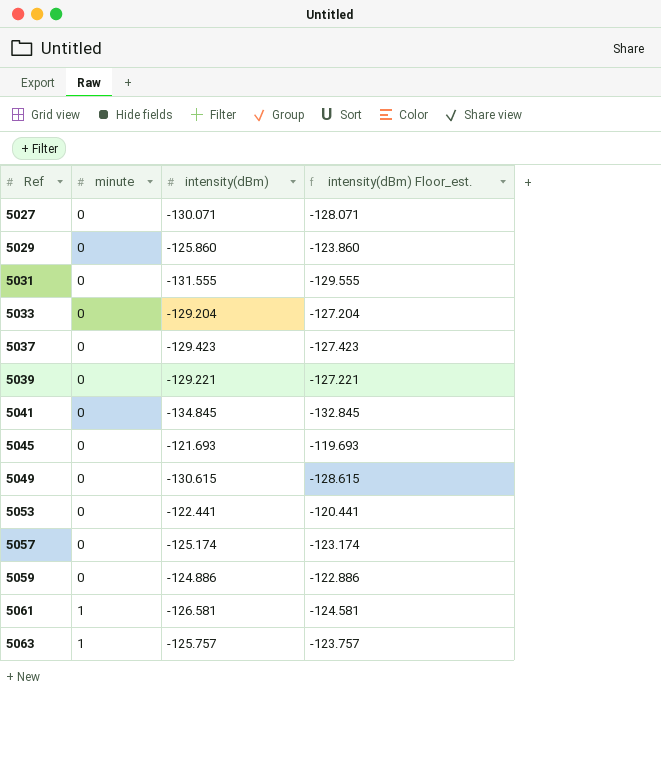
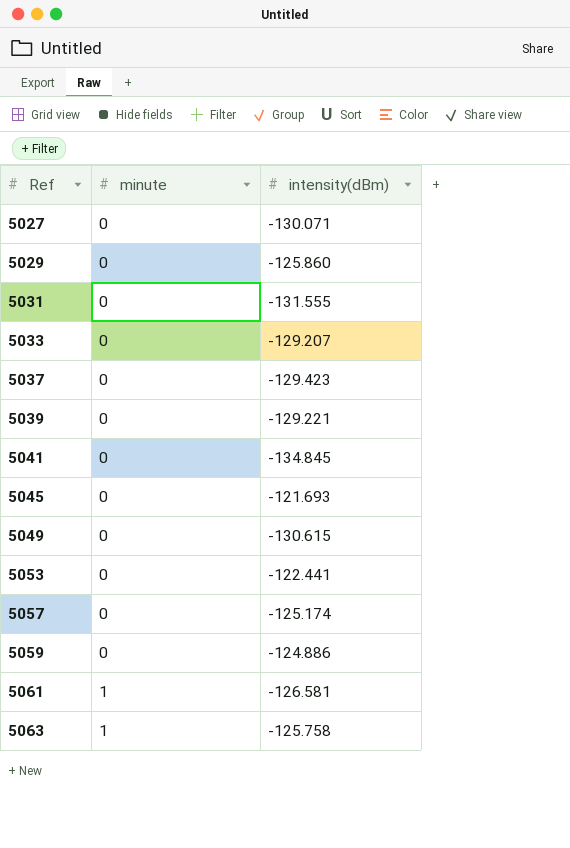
column intensity(dBm) Floor_est. | formula: [intensity(dBm)] + 2 -> none
5033 | intensity(dBm): -129.204 -> -129.207
5063 | intensity(dBm): -125.757 -> -125.758

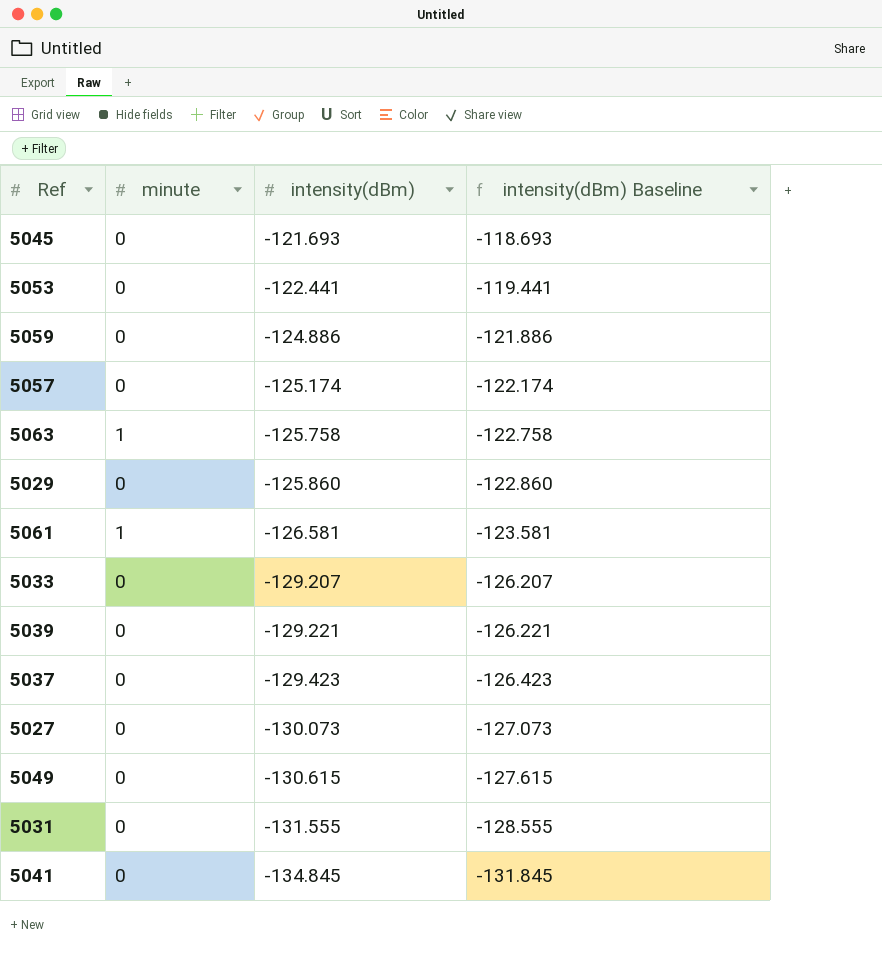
row order: Ref ascending -> intensity(dBm) descending
column intensity(dBm) Baseline | formula: none -> [intensity(dBm)] + 3
5027 | intensity(dBm): -130.071 -> -130.073

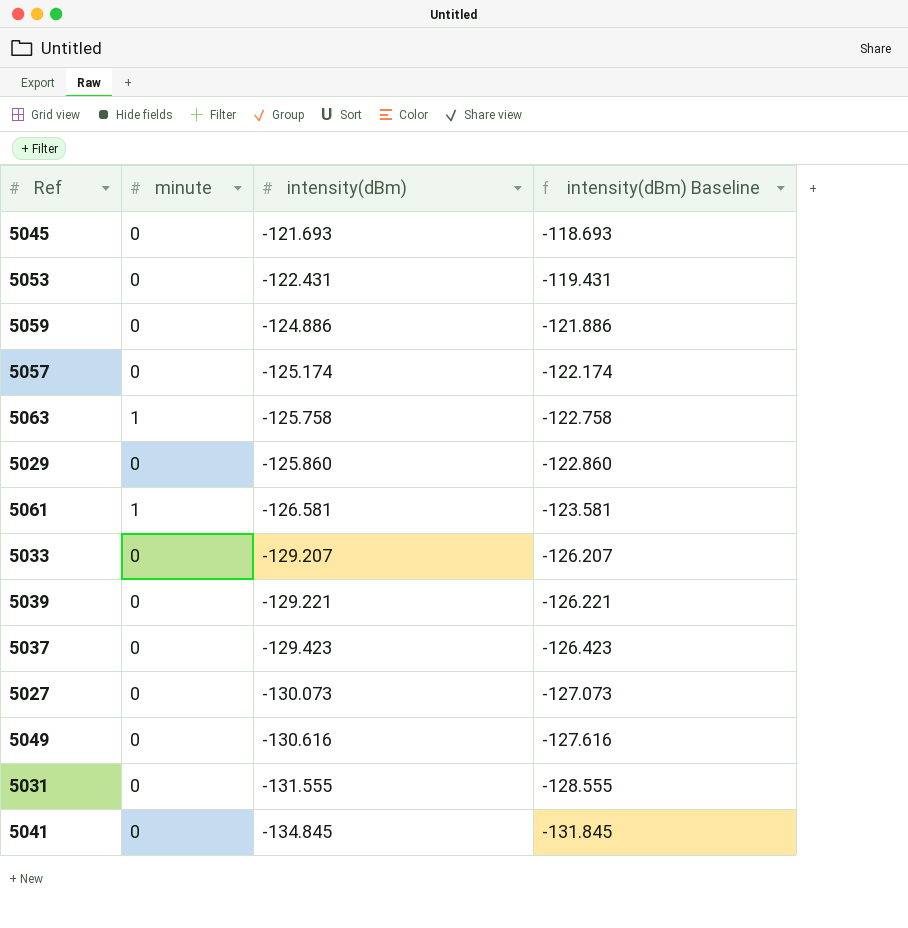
5053 | intensity(dBm): -122.441 -> -122.431
5053 | intensity(dBm) Baseline: -119.441 -> -119.431
5049 | intensity(dBm): -130.615 -> -130.616
5049 | intensity(dBm) Baseline: -127.615 -> -127.616

